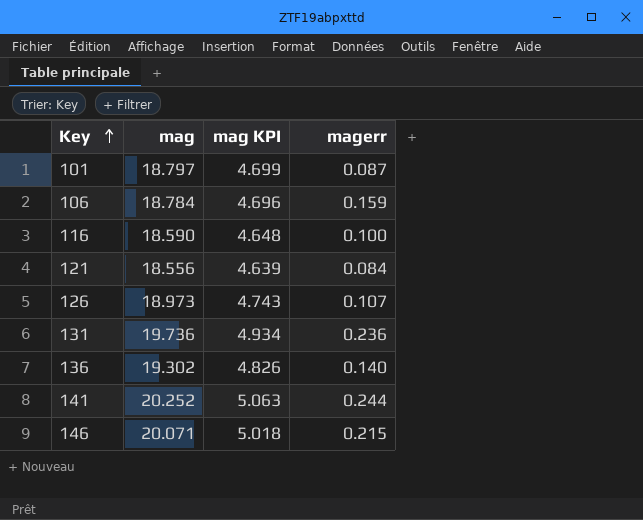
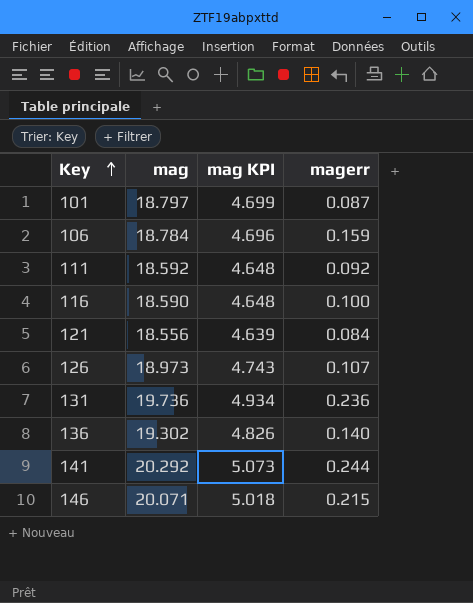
row 111: none -> 18.592 | 4.648 | 0.092
141 | mag: 20.252 -> 20.292
141 | mag KPI: 5.063 -> 5.073

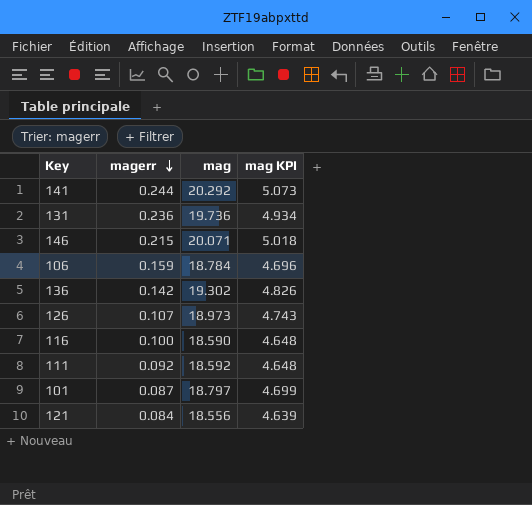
row order: Key ascending -> magerr descending
column magerr | position: 4 -> 2
136 | magerr: 0.140 -> 0.142

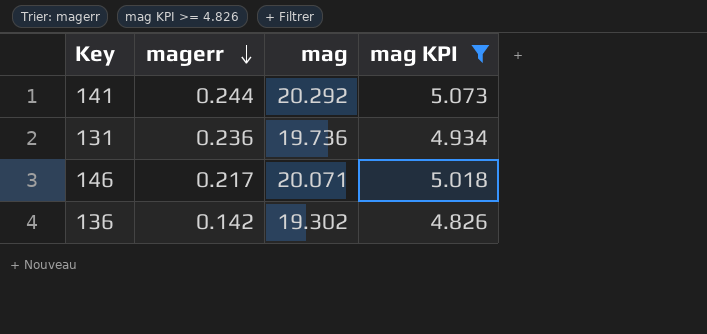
filter: none -> mag KPI >= 4.826
146 | magerr: 0.215 -> 0.217

